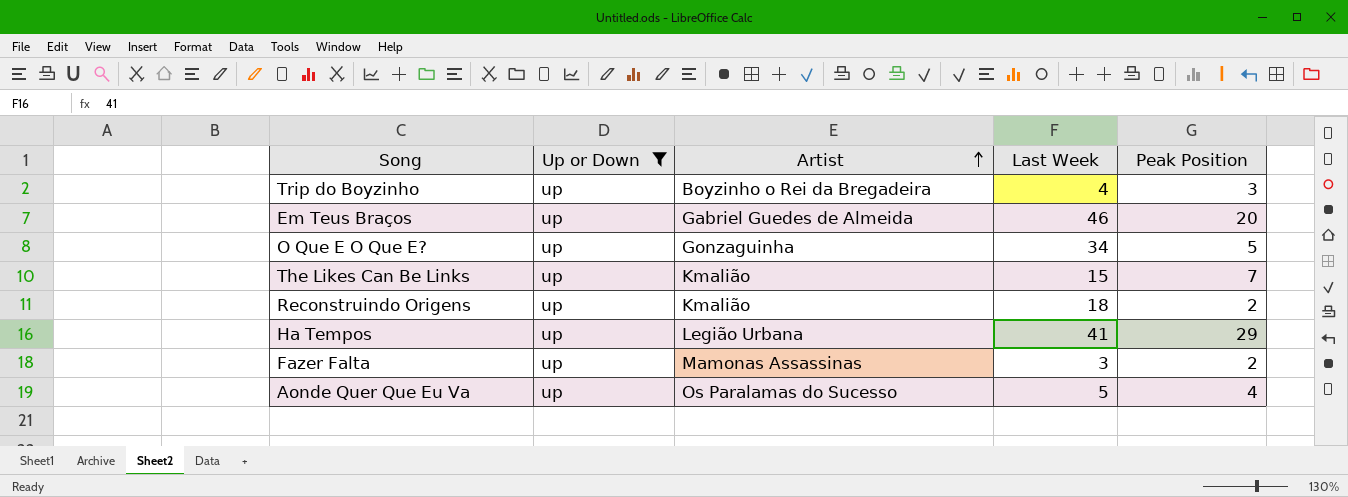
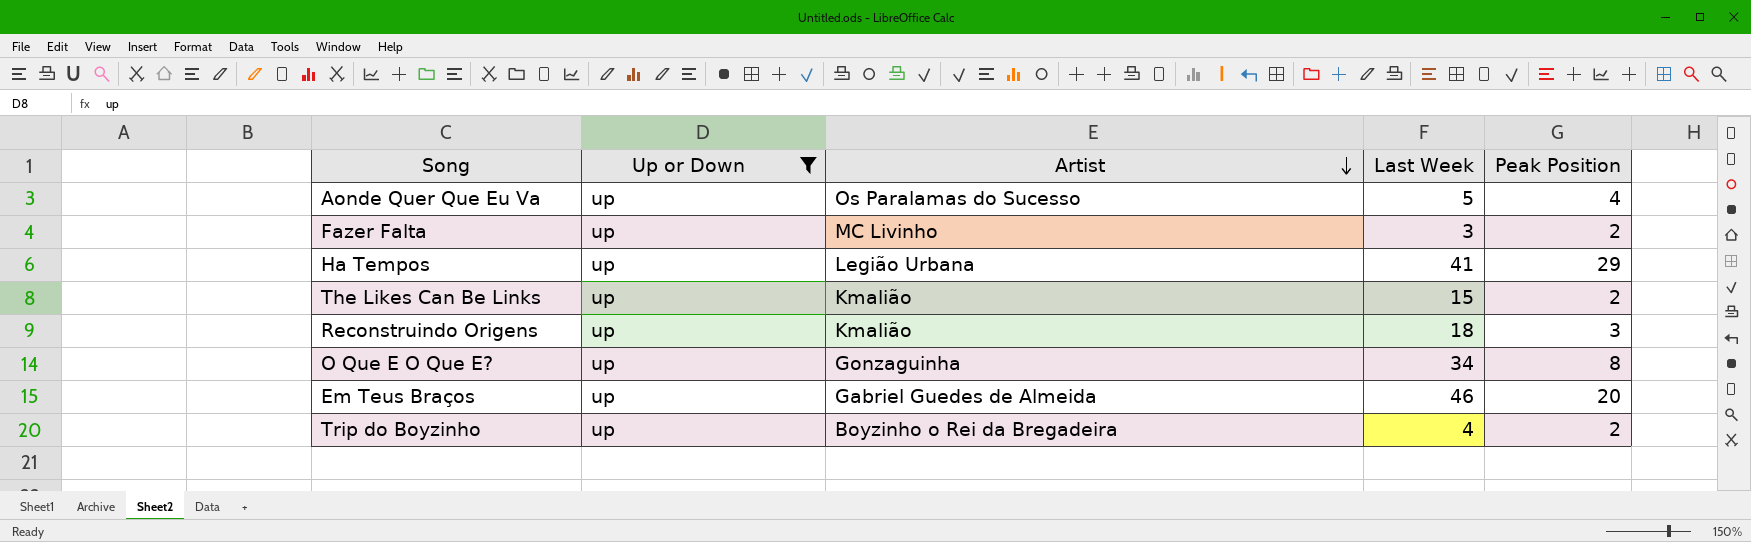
row order: Artist ascending -> Artist descending
Fazer Falta | Artist: Mamonas Assassinas -> MC Livinho
The Likes Can Be Links | Peak Position: 7 -> 2
Reconstruindo Origens | Peak Position: 2 -> 3
O Que E O Que E? | Peak Position: 5 -> 8
Trip do Boyzinho | Peak Position: 3 -> 2

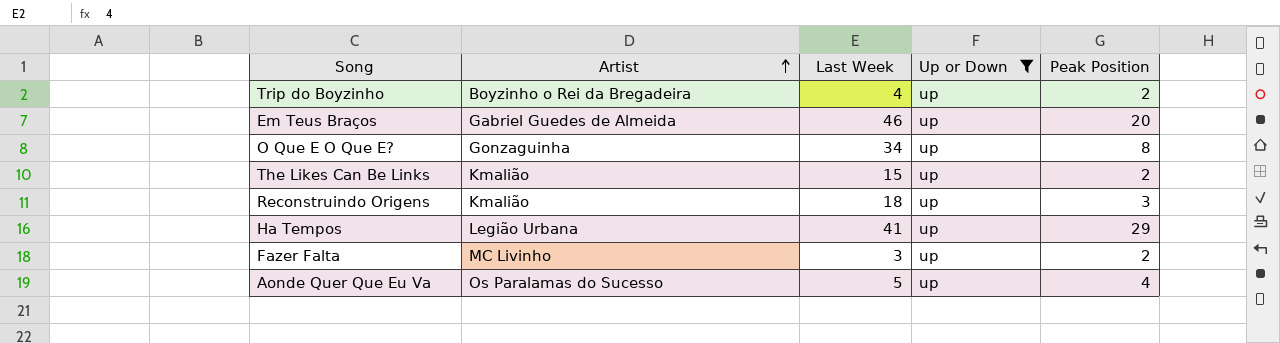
row order: Artist descending -> Artist ascending
column Up or Down | position: 2 -> 4

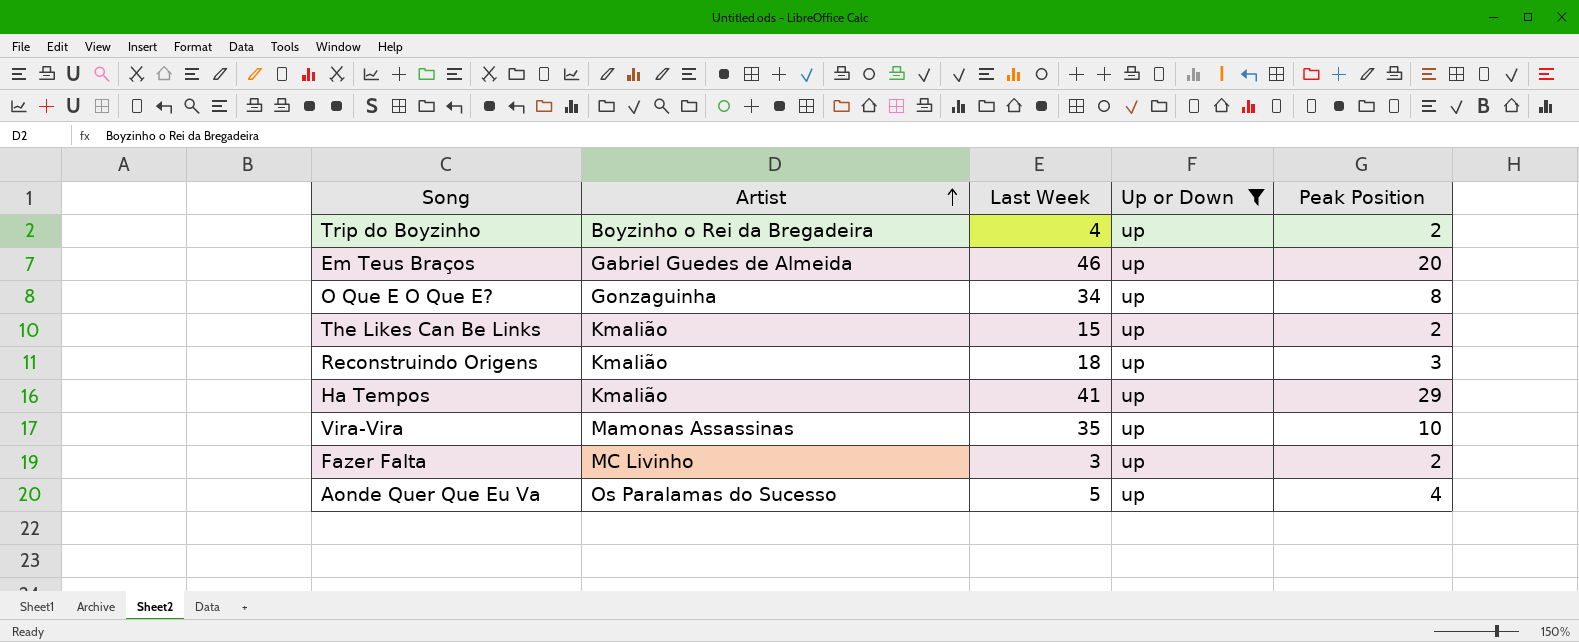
Ha Tempos | Artist: Legião Urbana -> Kmalião
row Vira-Vira: none -> Mamonas Assassinas | 35 | up | 10

